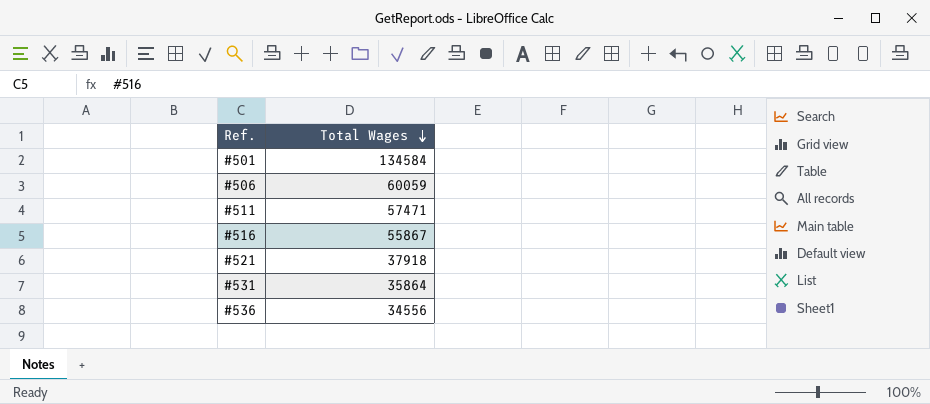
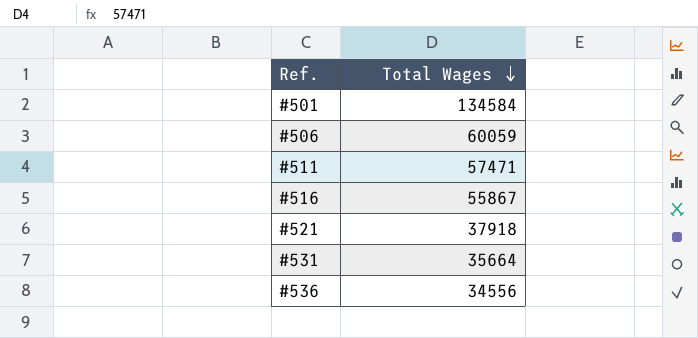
#531 | Total Wages: 35864 -> 35664

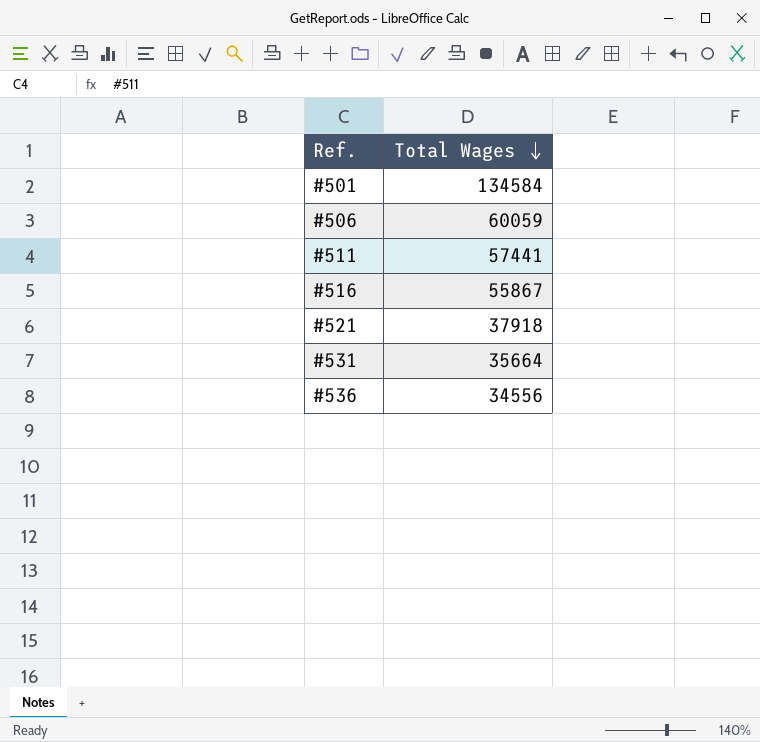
#511 | Total Wages: 57471 -> 57441

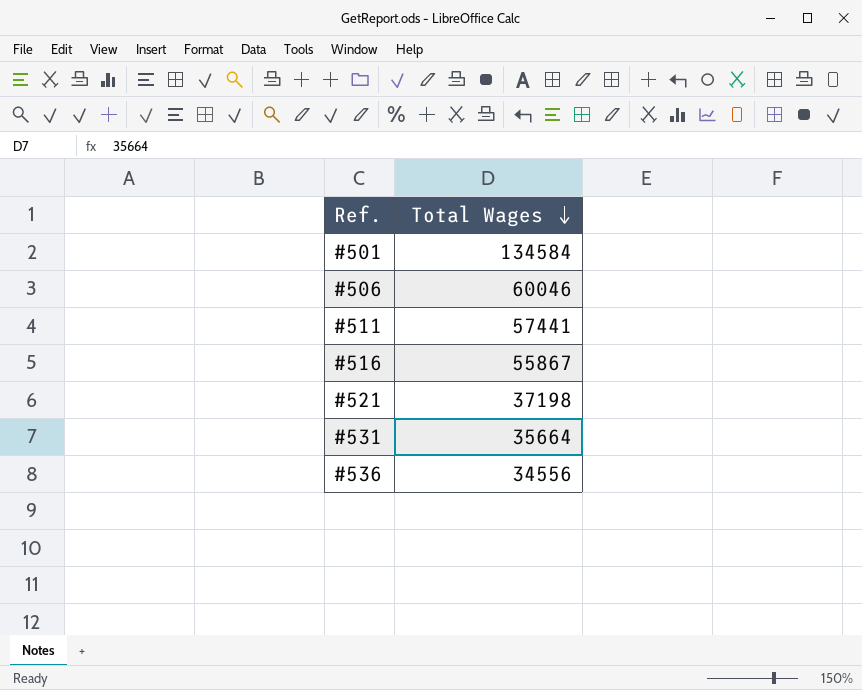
#506 | Total Wages: 60059 -> 60046
#521 | Total Wages: 37918 -> 37198

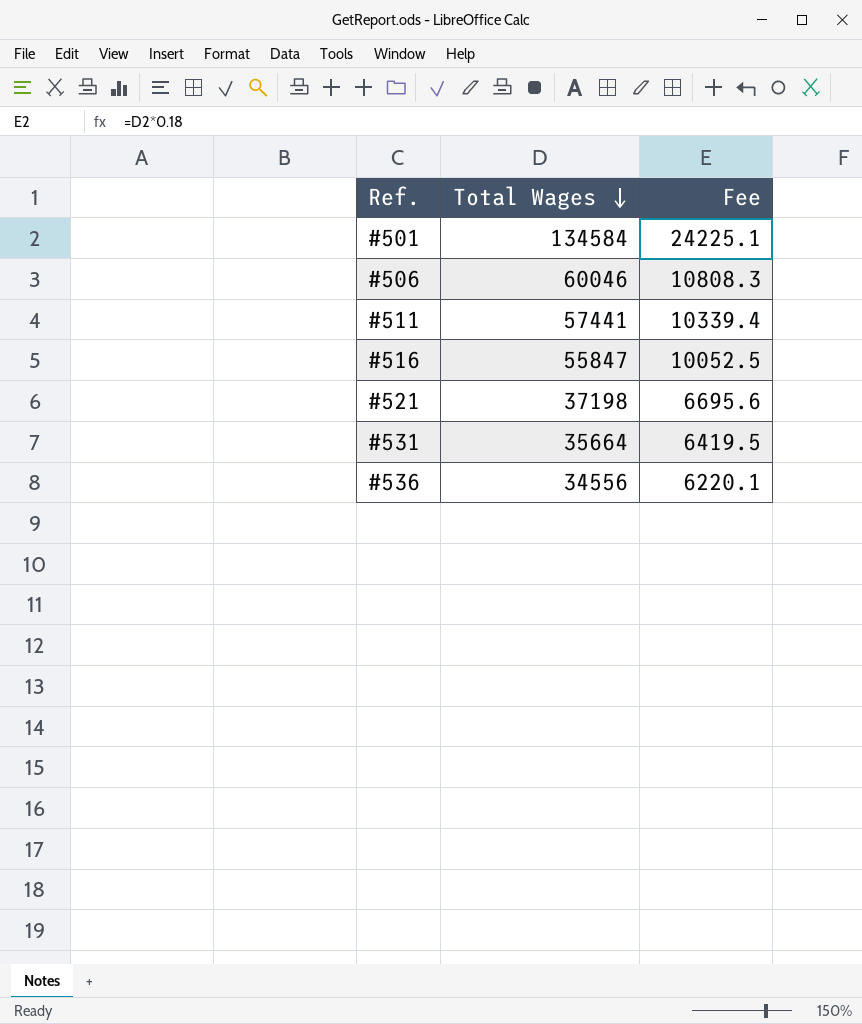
column Fee | formula: none -> [Total Wages] * 0.18
#516 | Total Wages: 55867 -> 55847

